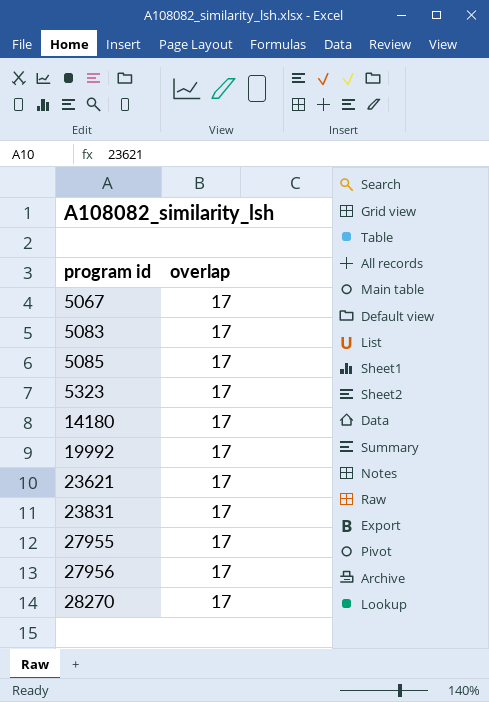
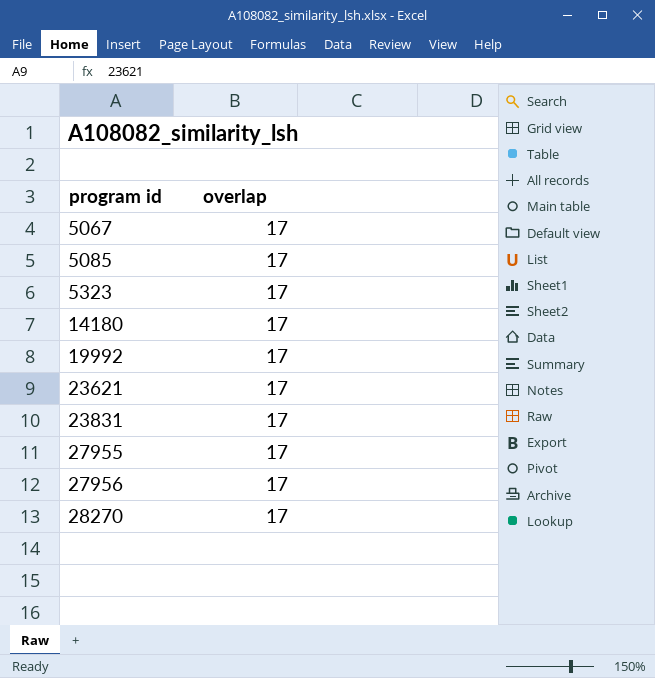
row 5083: 17 -> none

